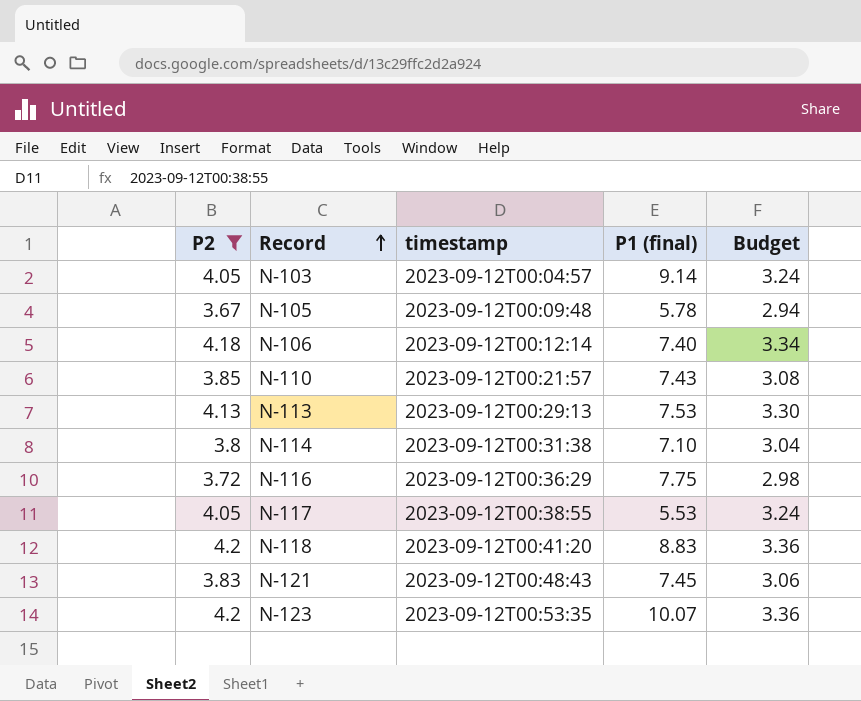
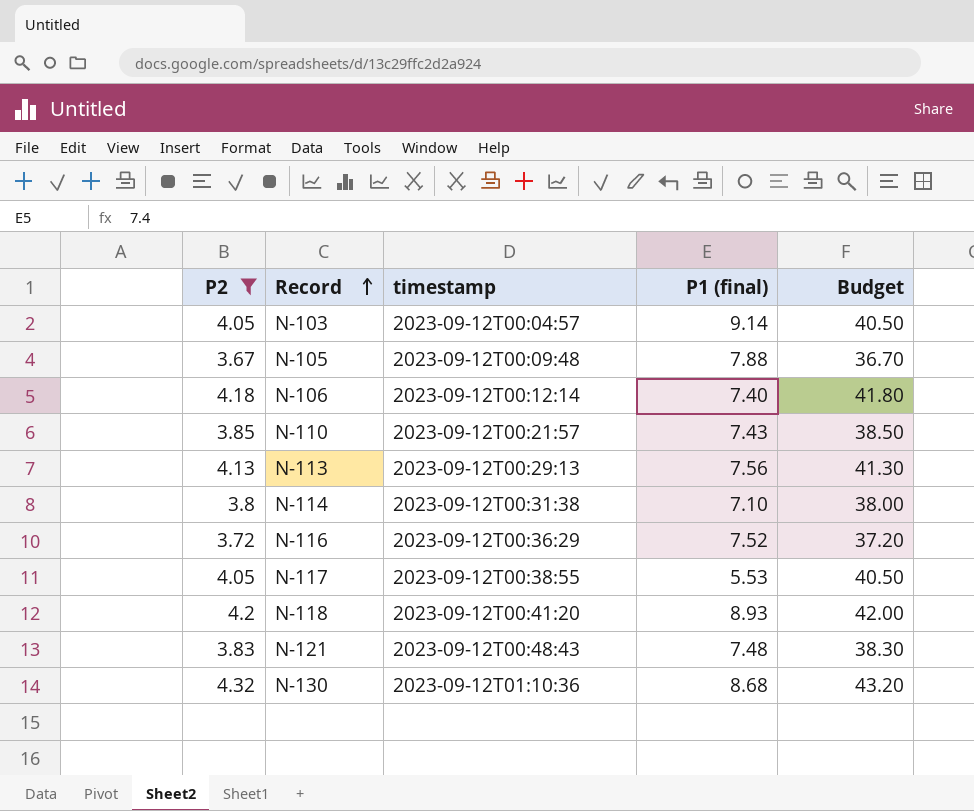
column Budget | formula: [P2] * 0.8 -> [P2] * 10
row N-123: 4.2 | 2023-09-12T00:53:35 | 10.07 | 3.36 -> none
N-105 | P1 (final): 5.78 -> 7.88
N-113 | P1 (final): 7.53 -> 7.56
N-116 | P1 (final): 7.75 -> 7.52
N-118 | P1 (final): 8.83 -> 8.93
N-121 | P1 (final): 7.45 -> 7.48
row N-130: none -> 4.32 | 2023-09-12T01:10:36 | 8.68 | 43.20

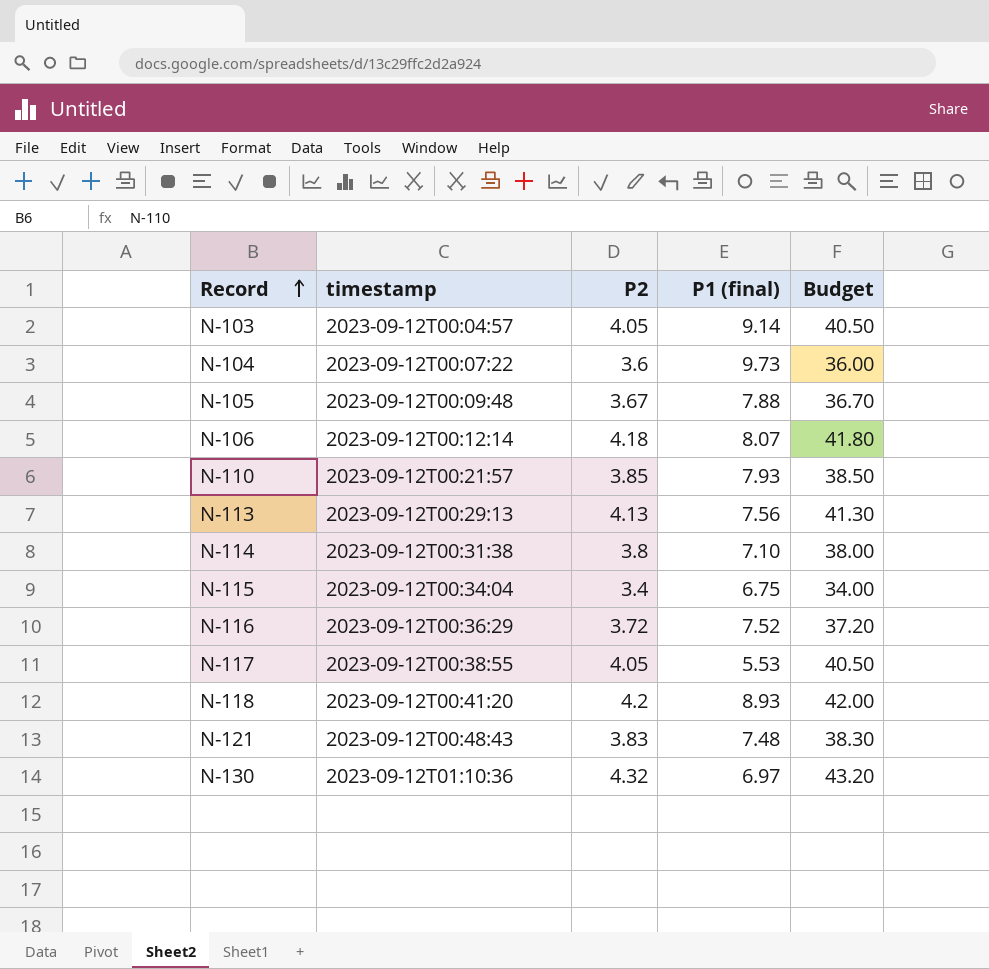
filter: P2 >= 3.67 -> none
column P2 | position: 1 -> 3
N-106 | P1 (final): 7.40 -> 8.07
N-110 | P1 (final): 7.43 -> 7.93
N-130 | P1 (final): 8.68 -> 6.97

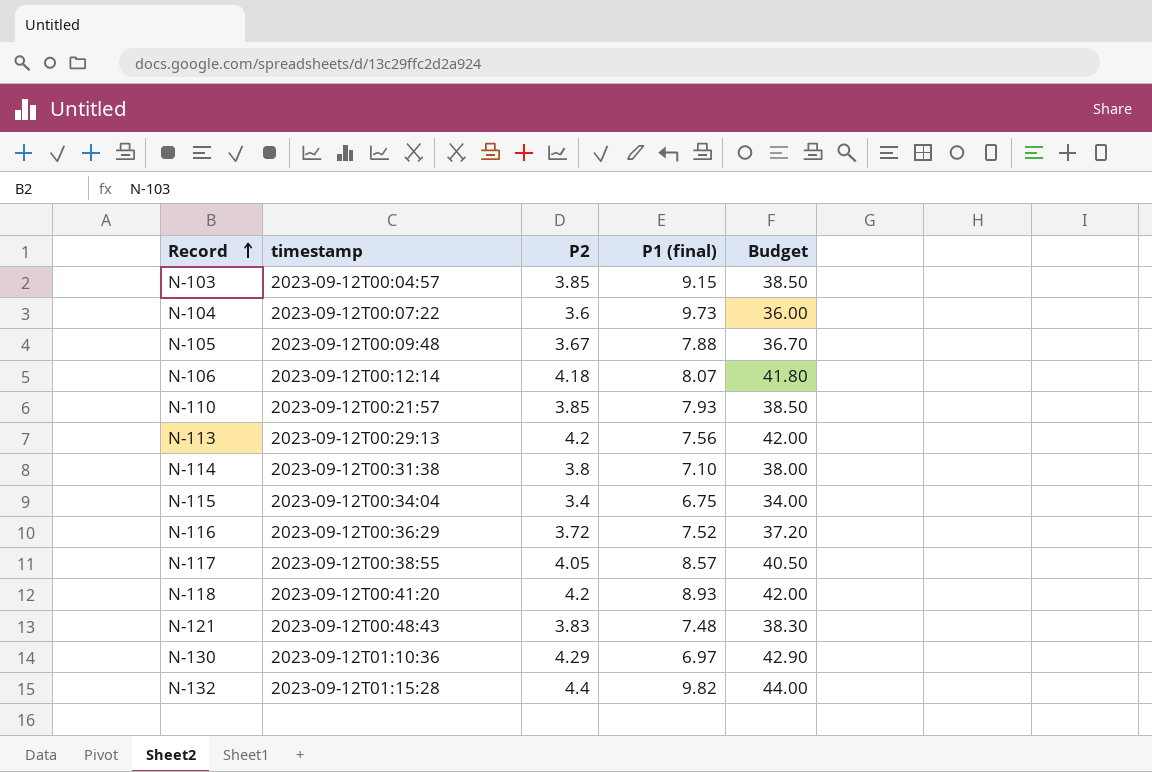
N-103 | P2: 4.05 -> 3.85
N-103 | P1 (final): 9.14 -> 9.15
N-103 | Budget: 40.50 -> 38.50
N-113 | P2: 4.13 -> 4.2
N-113 | Budget: 41.30 -> 42.00
N-117 | P1 (final): 5.53 -> 8.57
N-130 | P2: 4.32 -> 4.29
N-130 | Budget: 43.20 -> 42.90
row N-132: none -> 2023-09-12T01:15:28 | 4.4 | 9.82 | 44.00

